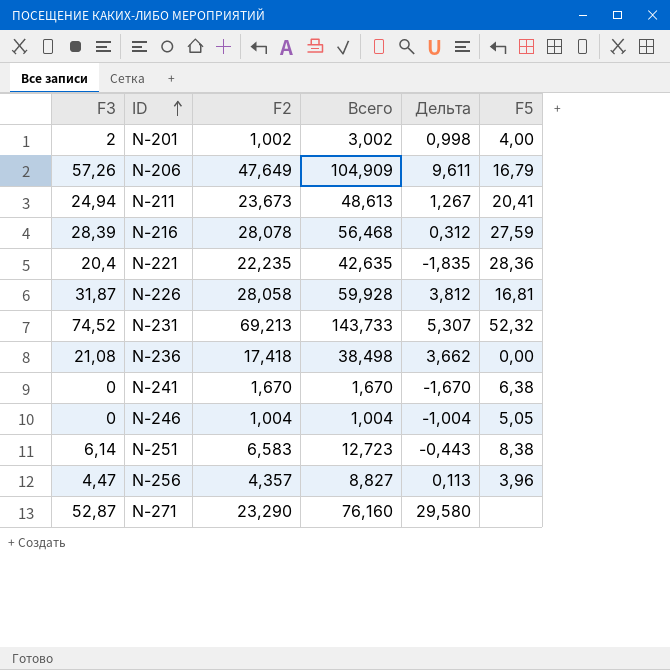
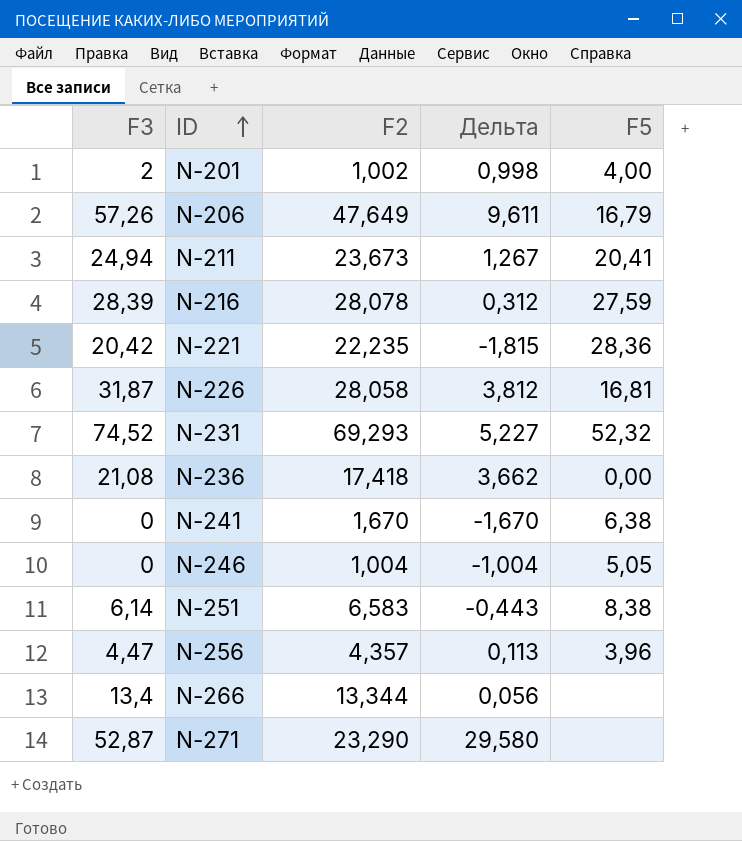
column Всего | formula: [F3] + [F2] -> none
N-221 | F3: 20,4 -> 20,42
N-221 | Дельта: -1,835 -> -1,815
N-231 | F2: 69,213 -> 69,293
N-231 | Дельта: 5,307 -> 5,227
row N-266: none -> 13,4 | 13,344 | 0,056 | none

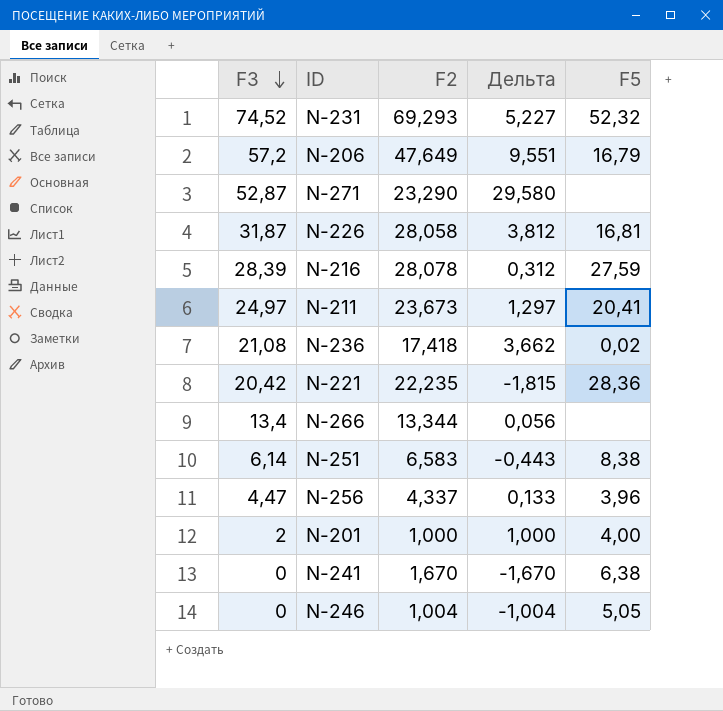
row order: ID ascending -> F3 descending
N-206 | F3: 57,26 -> 57,2
N-206 | Дельта: 9,611 -> 9,551
N-211 | F3: 24,94 -> 24,97
N-211 | Дельта: 1,267 -> 1,297
N-236 | F5: 0,00 -> 0,02
N-256 | F2: 4,357 -> 4,337
N-256 | Дельта: 0,113 -> 0,133
N-201 | F2: 1,002 -> 1,000
N-201 | Дельта: 0,998 -> 1,000

